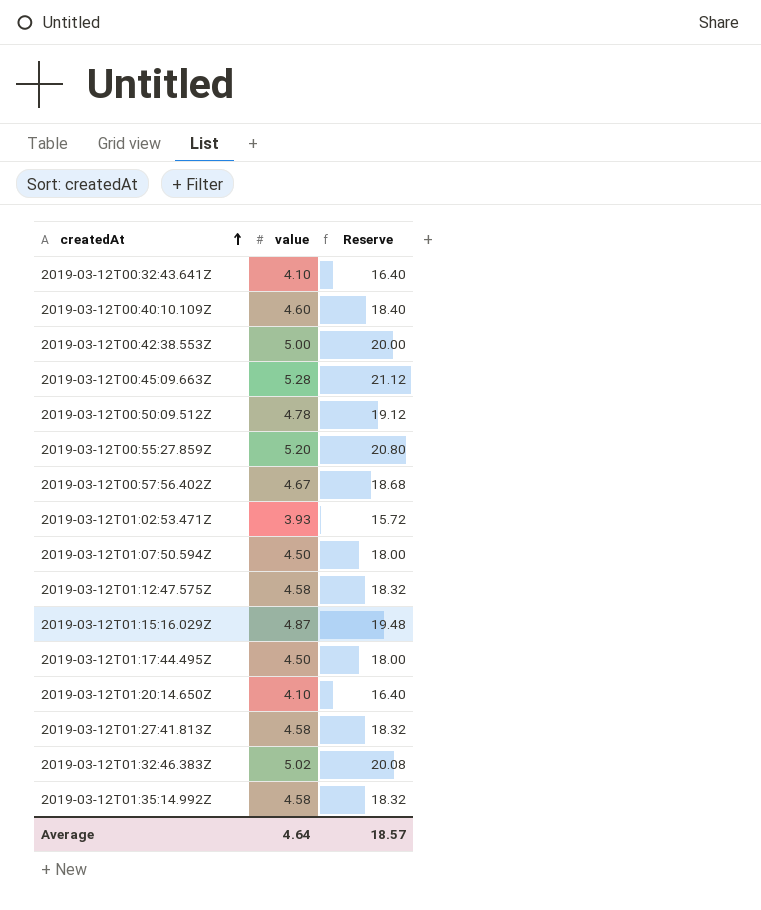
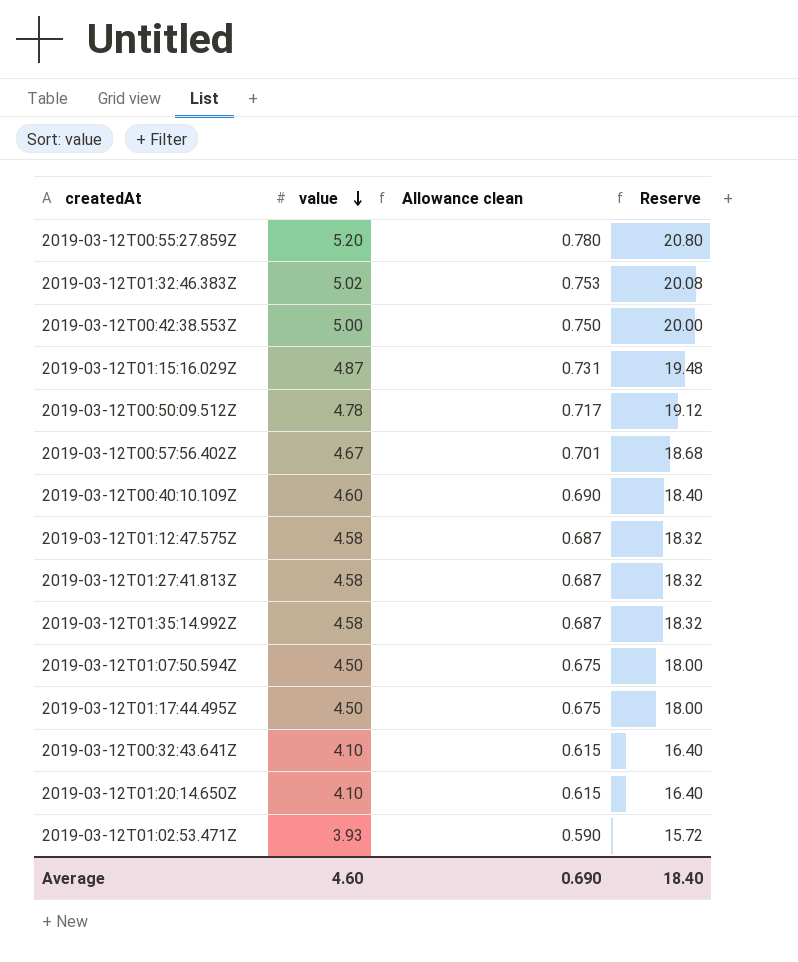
row order: createdAt ascending -> value descending
column Allowance clean | formula: none -> [value] * 0.15
row 2019-03-12T00:45:09.663Z: 5.28 | 21.12 -> none
Average | value: 4.64 -> 4.60
Average | Reserve: 18.57 -> 18.40

